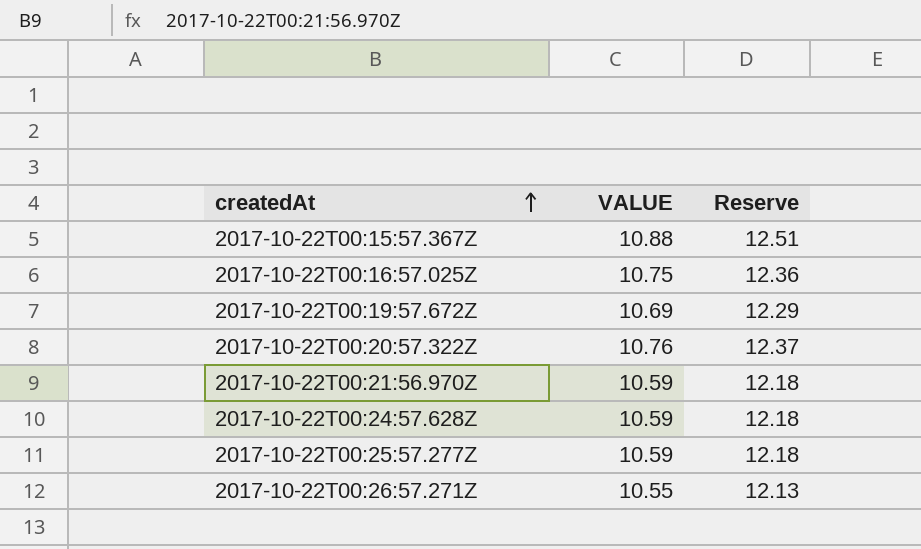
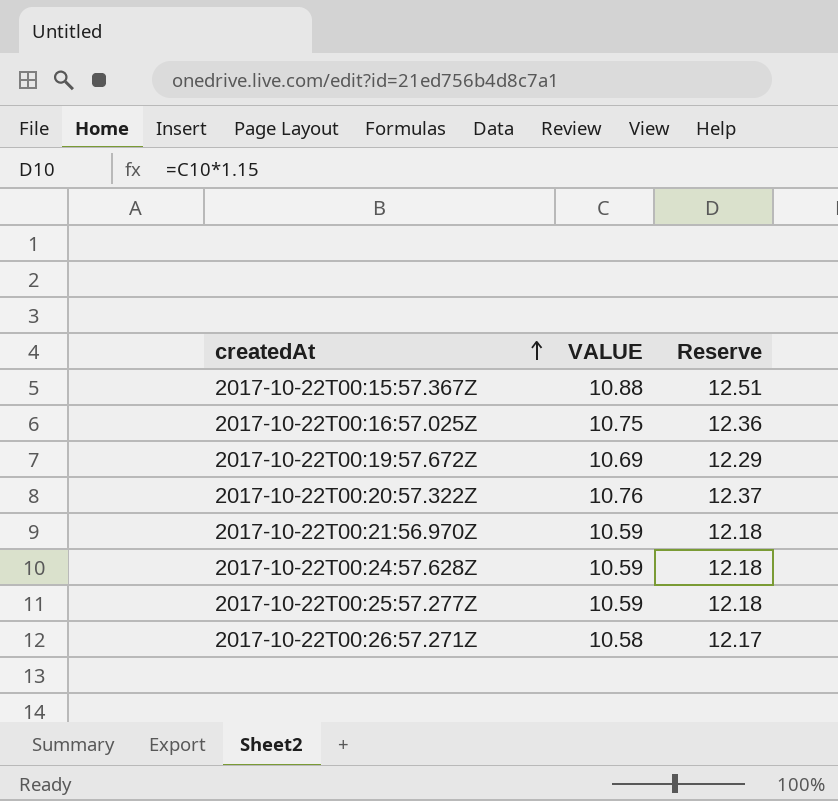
2017-10-22T00:26:57.271Z | VALUE: 10.55 -> 10.58
2017-10-22T00:26:57.271Z | Reserve: 12.13 -> 12.17

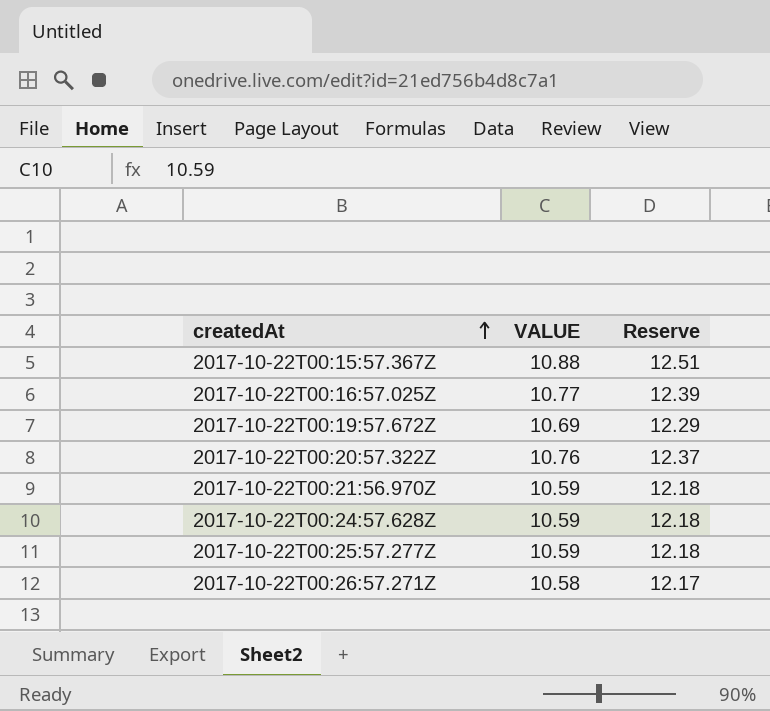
2017-10-22T00:16:57.025Z | VALUE: 10.75 -> 10.77
2017-10-22T00:16:57.025Z | Reserve: 12.36 -> 12.39

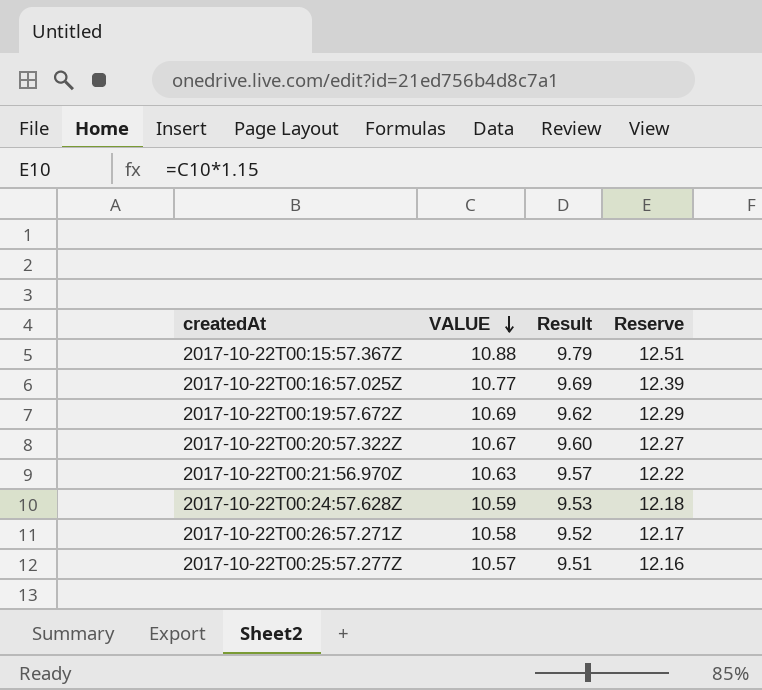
row order: createdAt ascending -> VALUE descending
column Result | formula: none -> [VALUE] * 0.9
2017-10-22T00:20:57.322Z | VALUE: 10.76 -> 10.67
2017-10-22T00:20:57.322Z | Reserve: 12.37 -> 12.27
2017-10-22T00:21:56.970Z | VALUE: 10.59 -> 10.63
2017-10-22T00:21:56.970Z | Reserve: 12.18 -> 12.22
2017-10-22T00:25:57.277Z | VALUE: 10.59 -> 10.57
2017-10-22T00:25:57.277Z | Reserve: 12.18 -> 12.16

